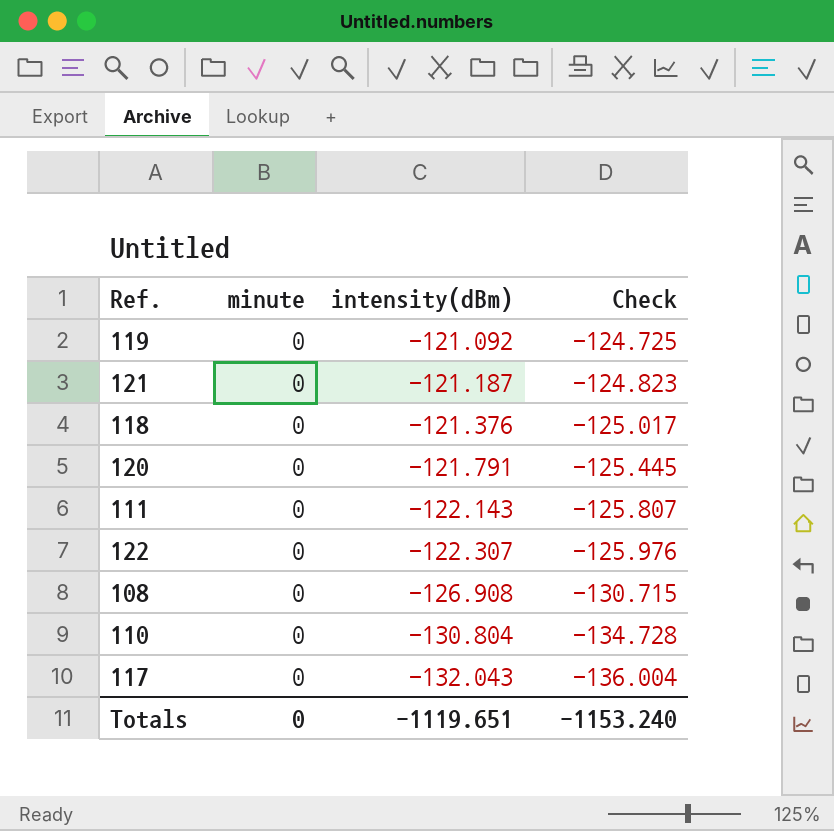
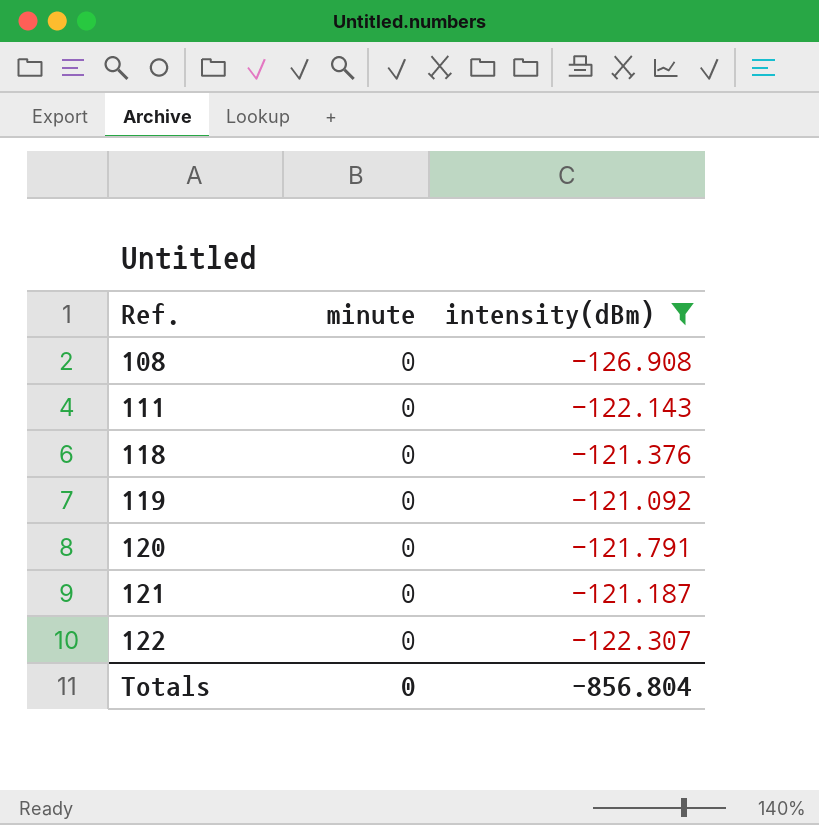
filter: none -> intensity(dBm) >= -126.908
row order: intensity(dBm) descending -> Ref. ascending
column Check | formula: [intensity(dBm)] * 1.03 -> none
Totals | intensity(dBm): -1119.651 -> -856.804

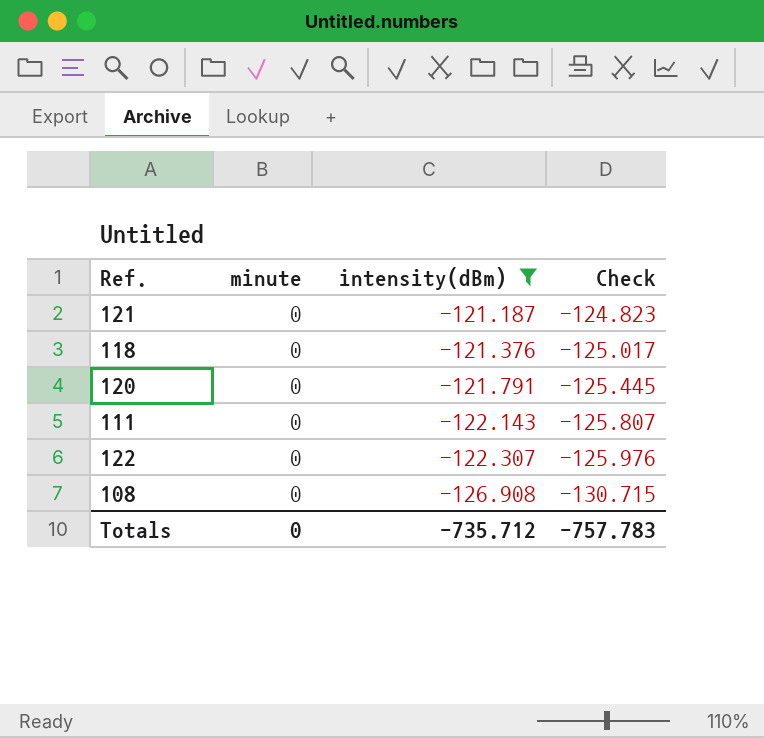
row order: Ref. ascending -> intensity(dBm) descending
column Check | formula: none -> [intensity(dBm)] * 1.03
row 119: 0 | -121.092 -> none
Totals | intensity(dBm): -856.804 -> -735.712

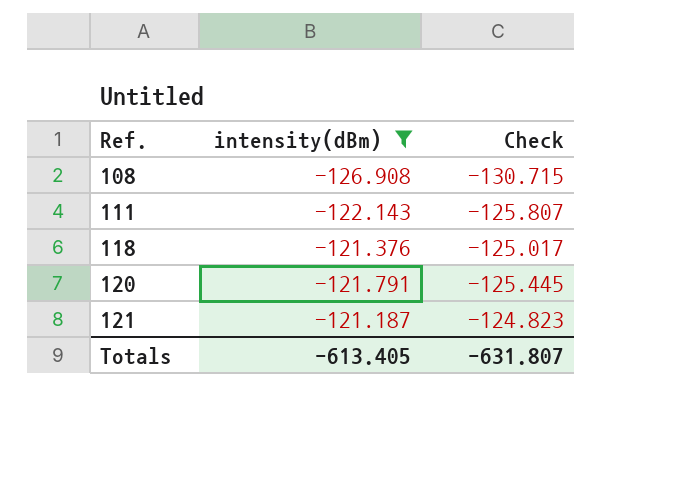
row order: intensity(dBm) descending -> Ref. ascending
column minute | position: 2 -> none
row 122: 0 | -122.307 | -125.976 -> none
Totals | intensity(dBm): -735.712 -> -613.405
Totals | Check: -757.783 -> -631.807

